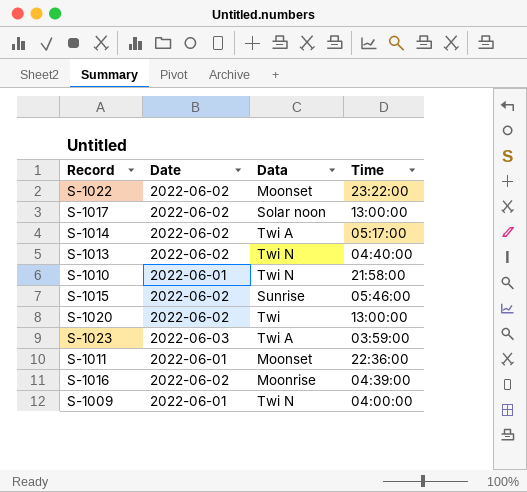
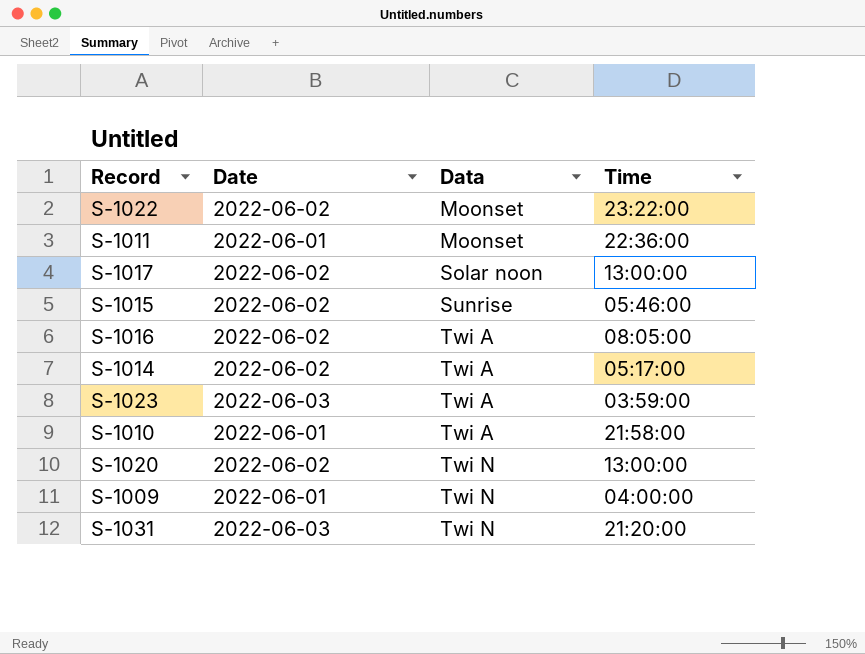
row order: none -> Data ascending
row S-1013: 2022-06-02 | Twi N | 04:40:00 -> none
S-1016 | Data: Moonrise -> Twi A
S-1016 | Time: 04:39:00 -> 08:05:00
S-1010 | Data: Twi N -> Twi A
S-1020 | Data: Twi -> Twi N
row S-1031: none -> 2022-06-03 | Twi N | 21:20:00

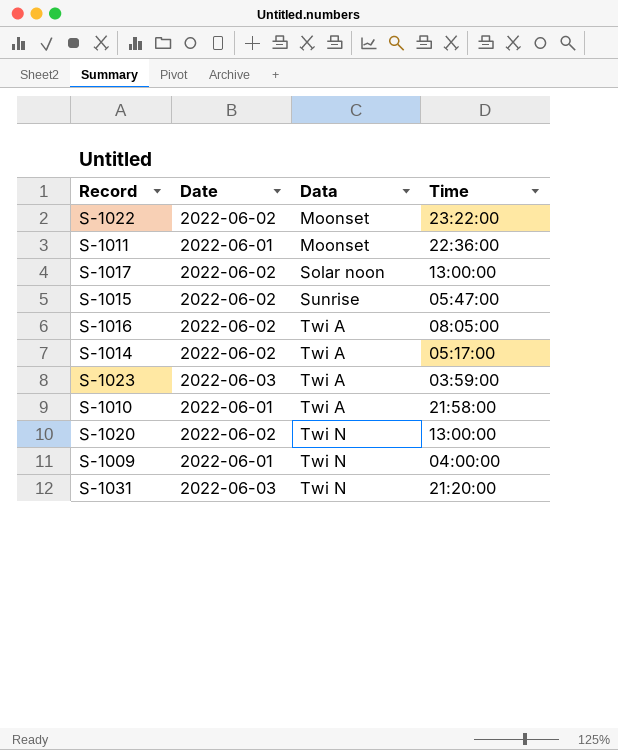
S-1015 | Time: 05:46:00 -> 05:47:00

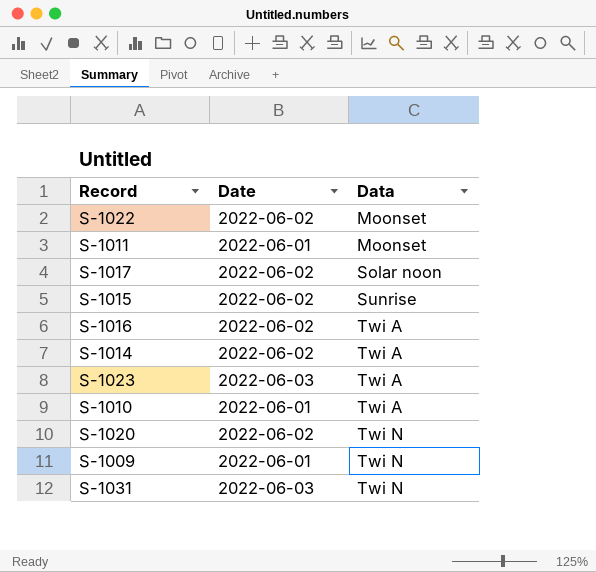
column Time | position: 4 -> none

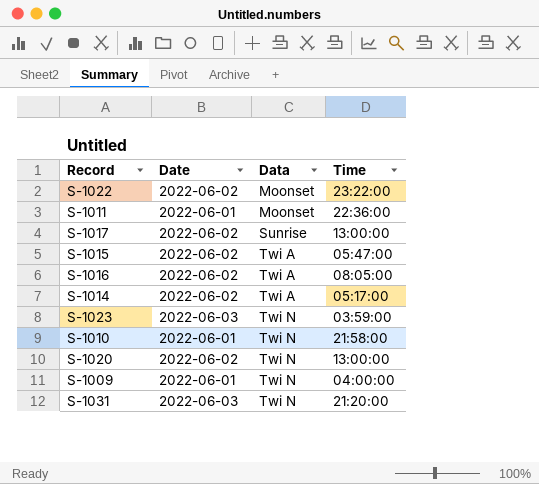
column Time | position: none -> 4
S-1017 | Data: Solar noon -> Sunrise
S-1015 | Data: Sunrise -> Twi A
S-1023 | Data: Twi A -> Twi N
S-1010 | Data: Twi A -> Twi N

